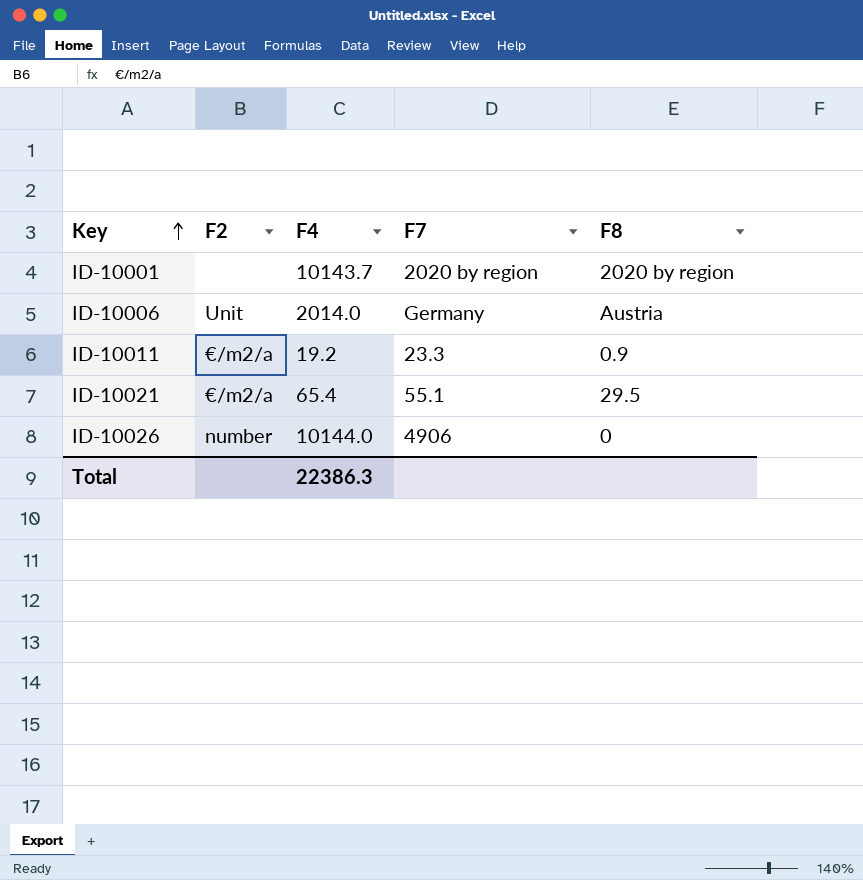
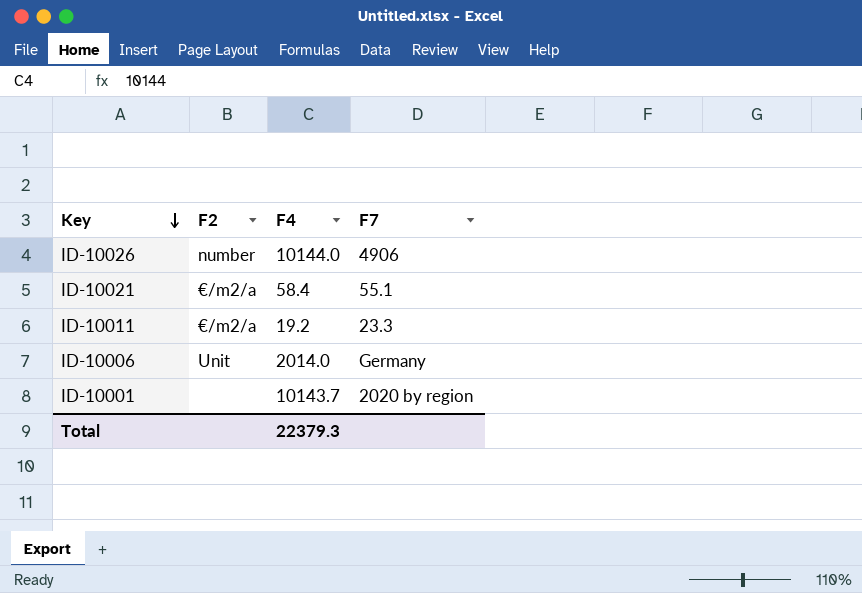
row order: Key ascending -> Key descending
column F8 | position: 5 -> none
ID-10021 | F4: 65.4 -> 58.4
Total | F4: 22386.3 -> 22379.3

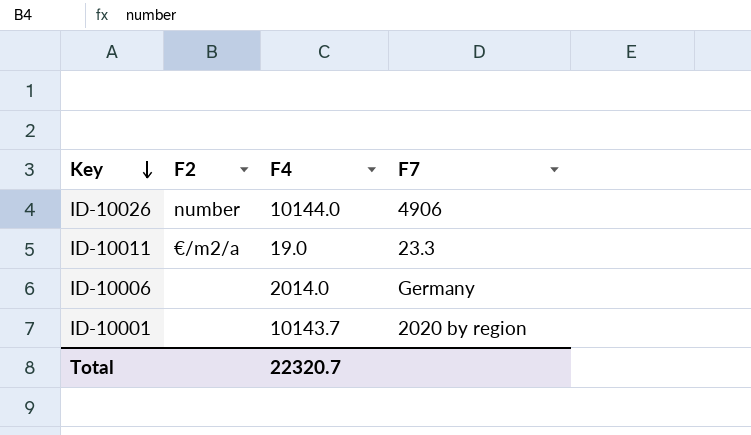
row ID-10021: €/m2/a | 58.4 | 55.1 -> none
ID-10011 | F4: 19.2 -> 19.0
ID-10006 | F2: Unit -> none
Total | F4: 22379.3 -> 22320.7

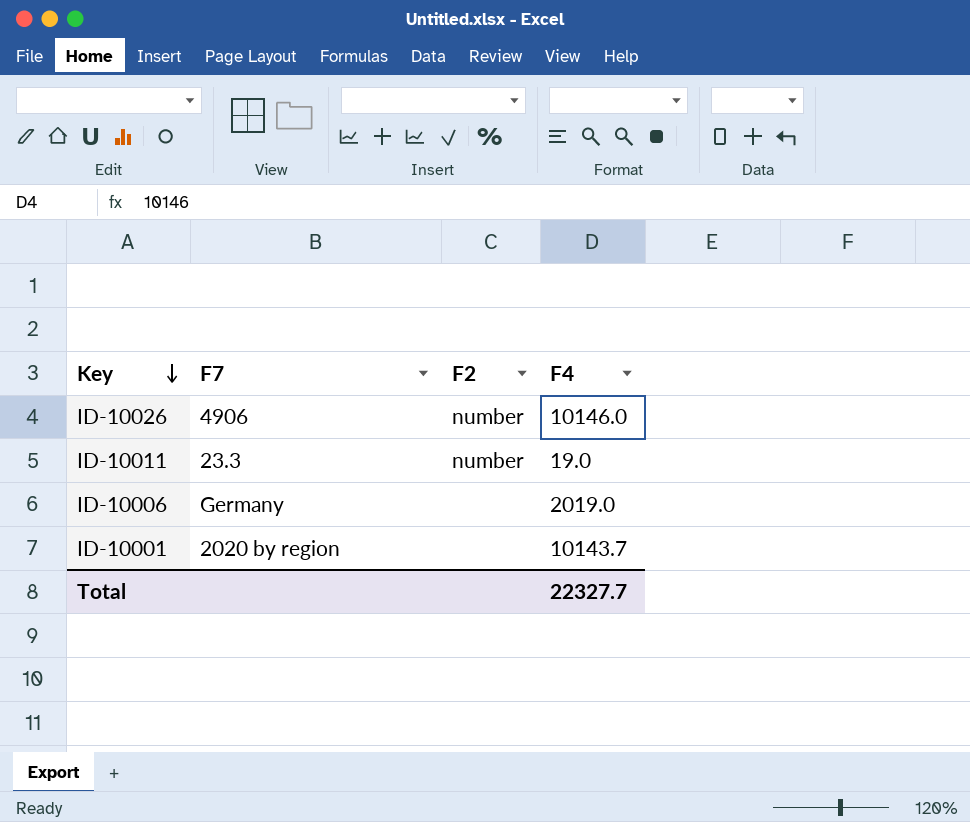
column F7 | position: 4 -> 2
ID-10026 | F4: 10144.0 -> 10146.0
ID-10011 | F2: €/m2/a -> number
ID-10006 | F4: 2014.0 -> 2019.0
Total | F4: 22320.7 -> 22327.7

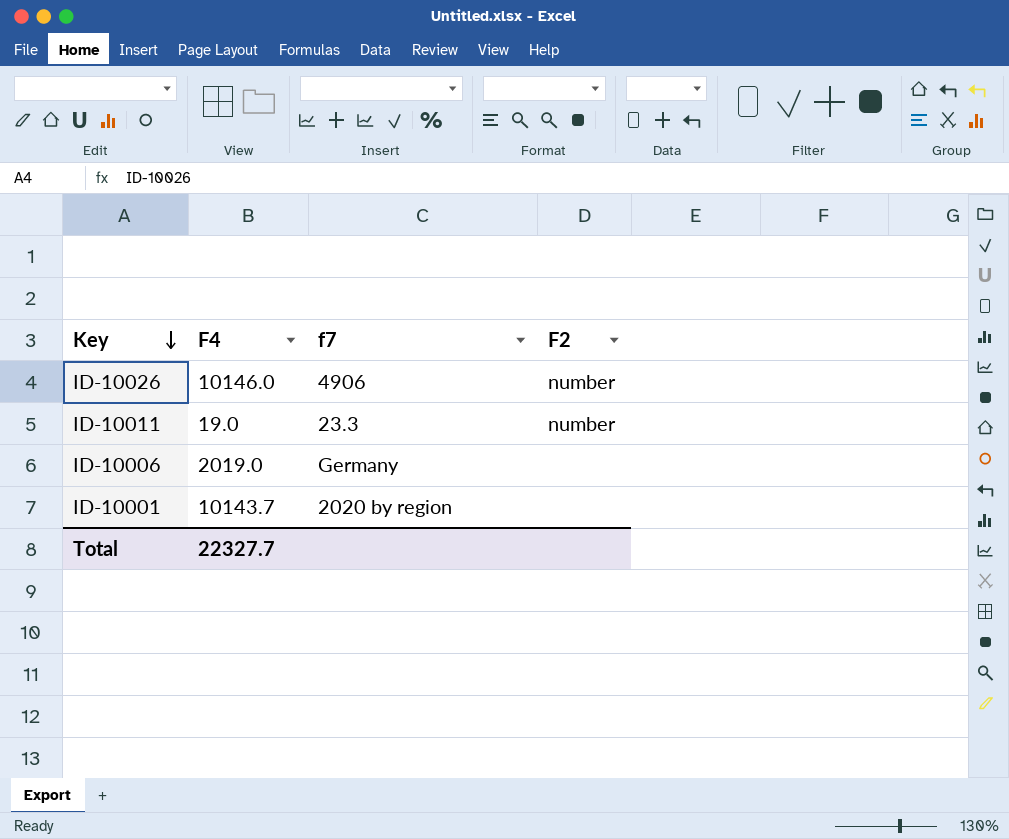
column F4 | position: 4 -> 2
column name: F7 -> f7

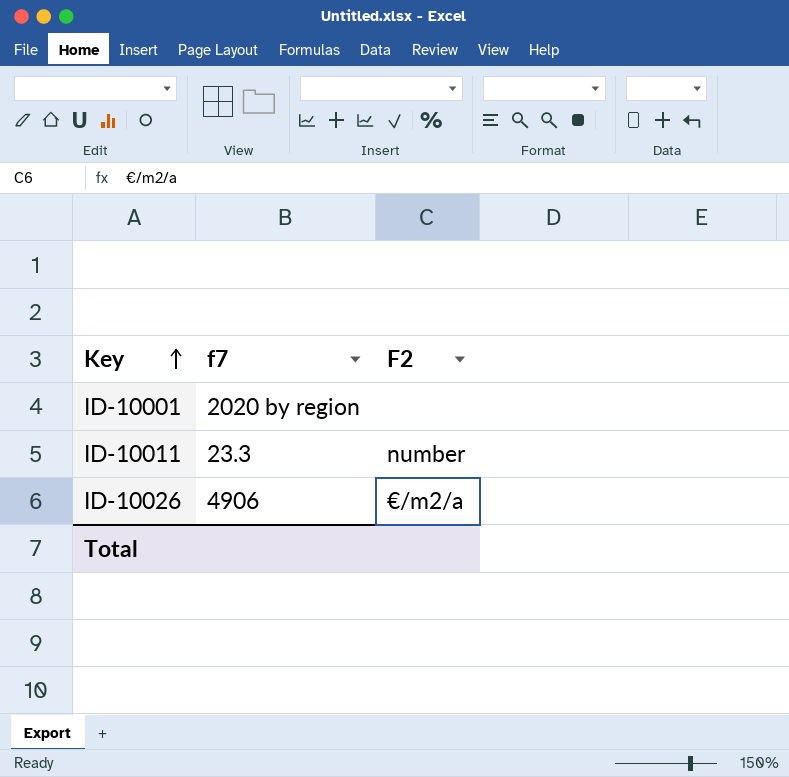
row order: Key descending -> Key ascending
column F4 | position: 2 -> none
row ID-10006: 2019.0 | Germany | none -> none
ID-10026 | F2: number -> €/m2/a

